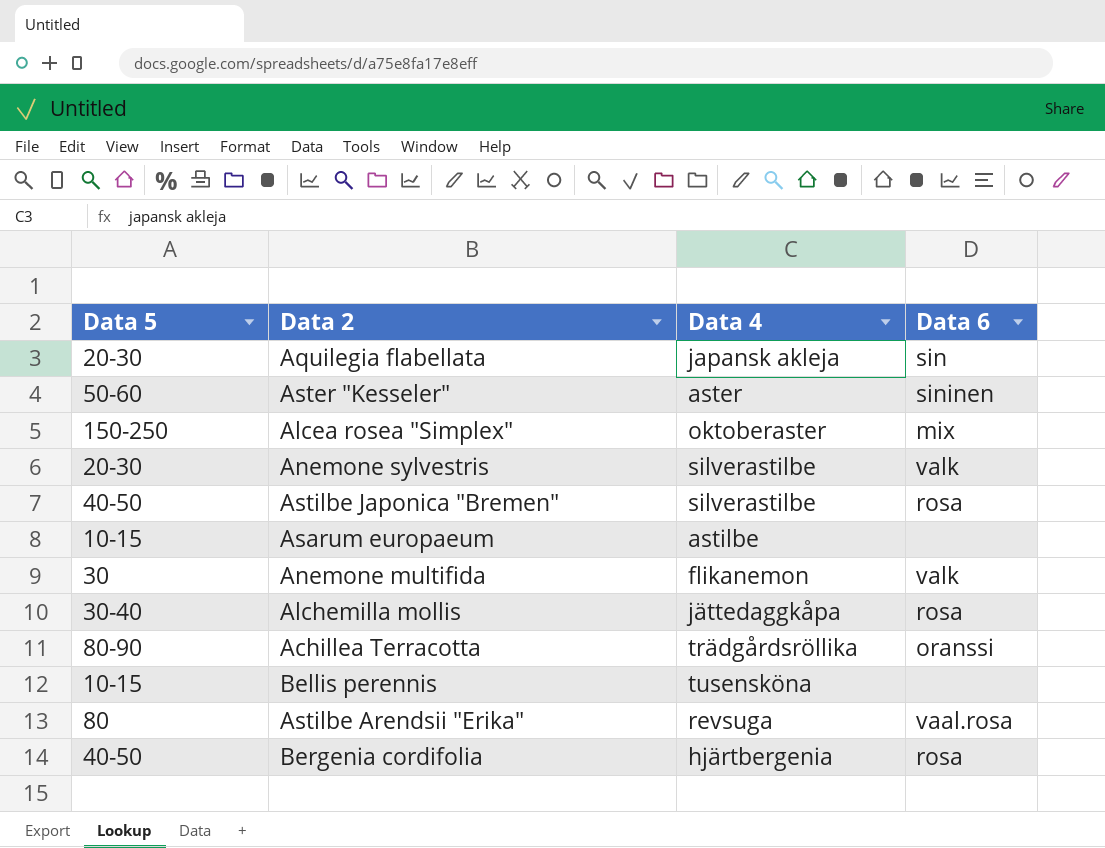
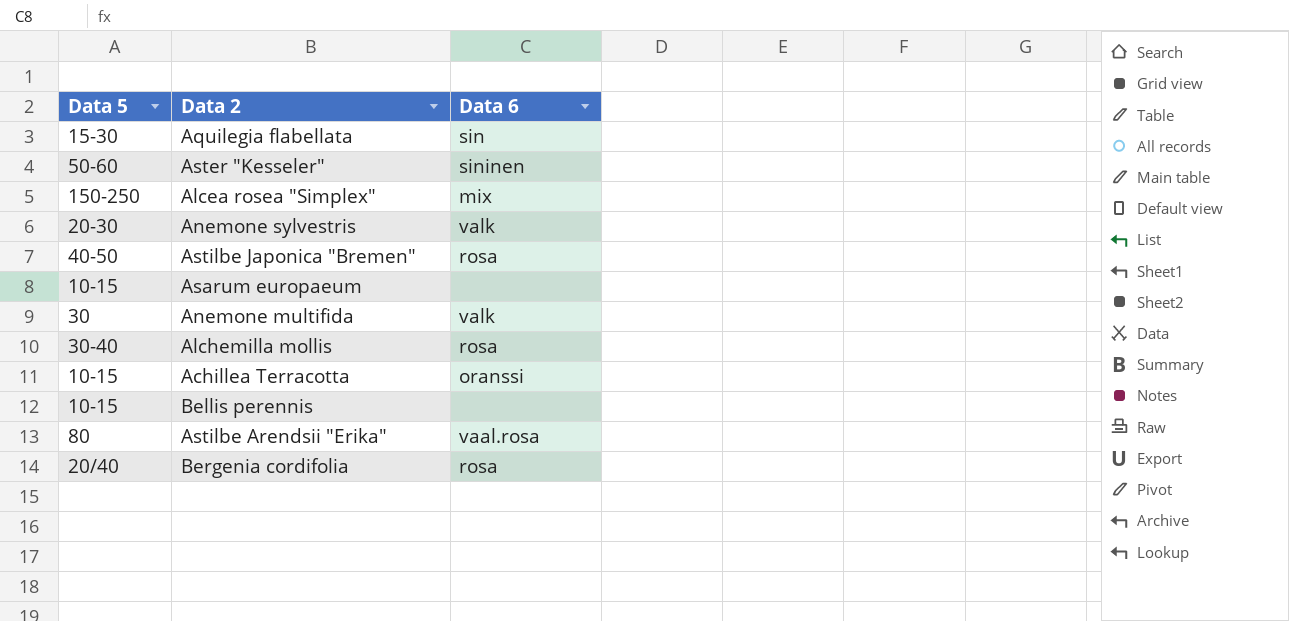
column Data 4 | position: 3 -> none
Aquilegia flabellata | Data 5: 20-30 -> 15-30
Achillea Terracotta | Data 5: 80-90 -> 10-15
Bergenia cordifolia | Data 5: 40-50 -> 20/40

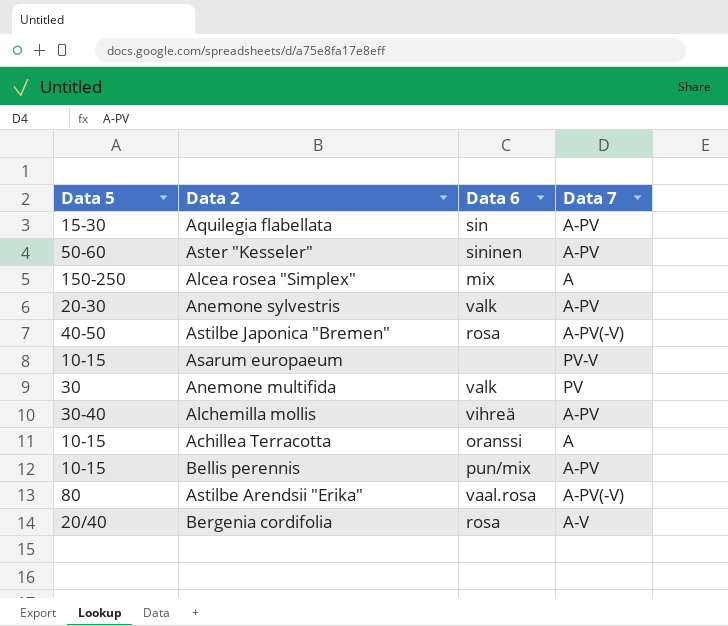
column Data 7 | position: none -> 4
Alchemilla mollis | Data 6: rosa -> vihreä
Bellis perennis | Data 6: none -> pun/mix

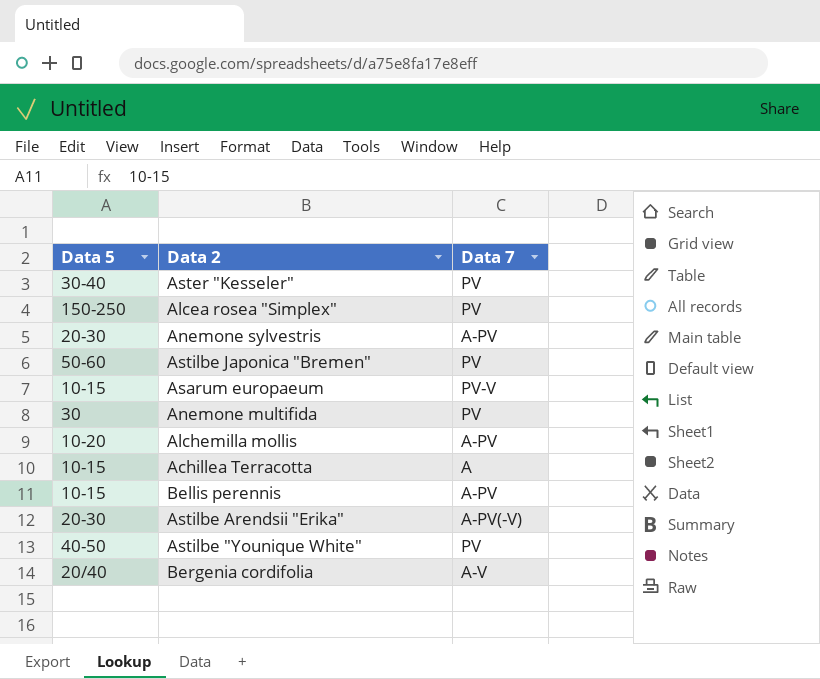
column Data 6 | position: 3 -> none
row Aquilegia flabellata: 15-30 | sin | A-PV -> none
Aster "Kesseler" | Data 5: 50-60 -> 30-40
Aster "Kesseler" | Data 7: A-PV -> PV
Alcea rosea "Simplex" | Data 7: A -> PV
Astilbe Japonica "Bremen" | Data 5: 40-50 -> 50-60
Astilbe Japonica "Bremen" | Data 7: A-PV(-V) -> PV
Alchemilla mollis | Data 5: 30-40 -> 10-20
Astilbe Arendsii "Erika" | Data 5: 80 -> 20-30
row Astilbe "Younique White": none -> 40-50 | PV

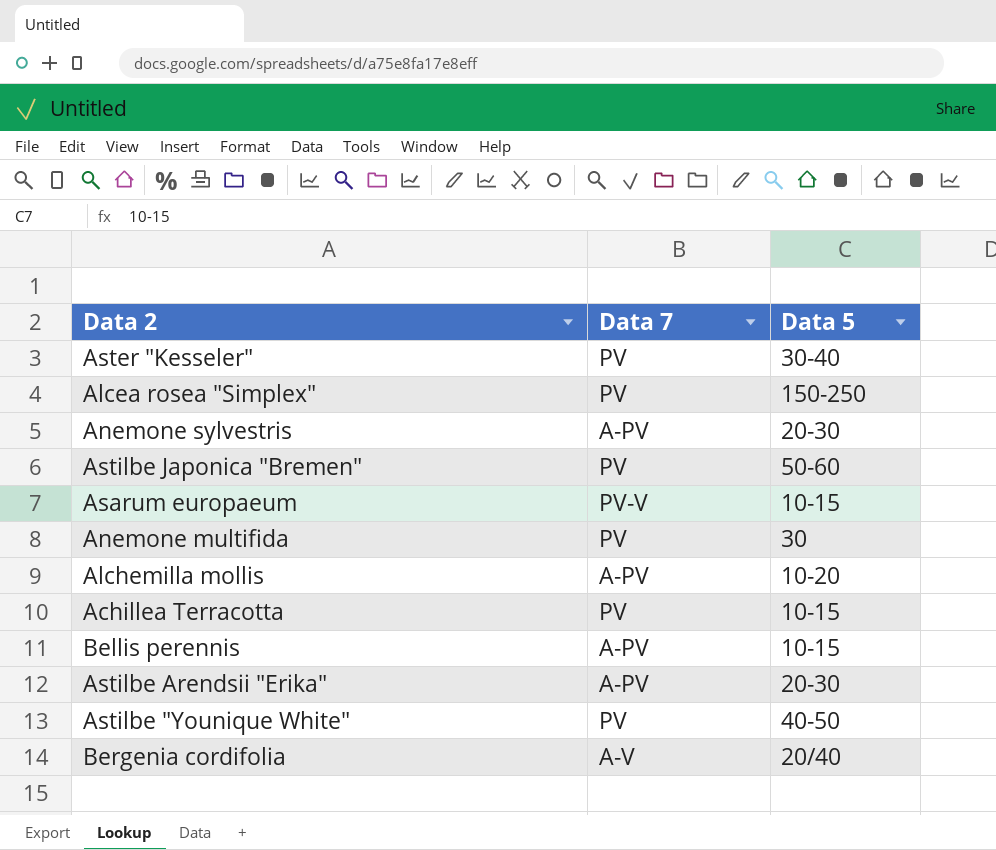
column Data 5 | position: 1 -> 3
Achillea Terracotta | Data 7: A -> PV
Astilbe Arendsii "Erika" | Data 7: A-PV(-V) -> A-PV

